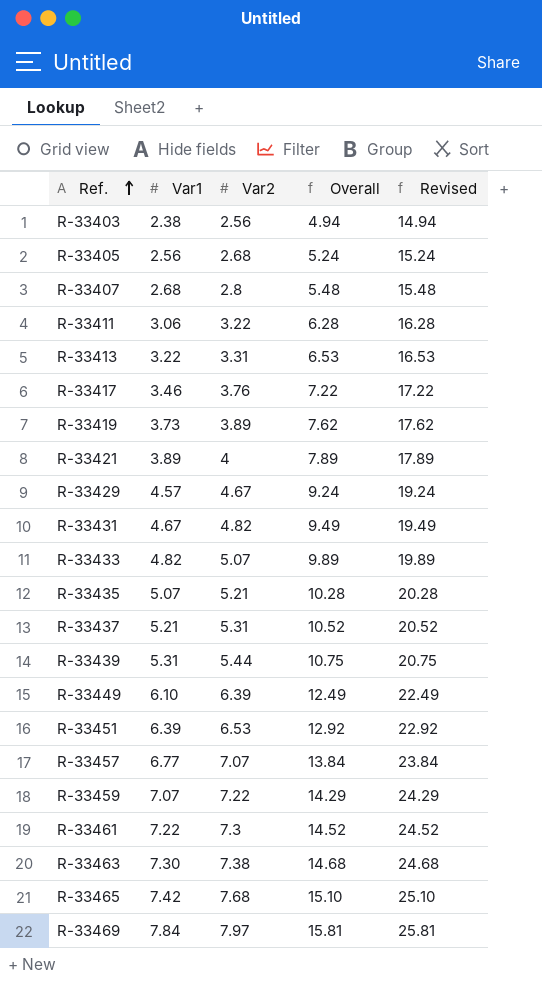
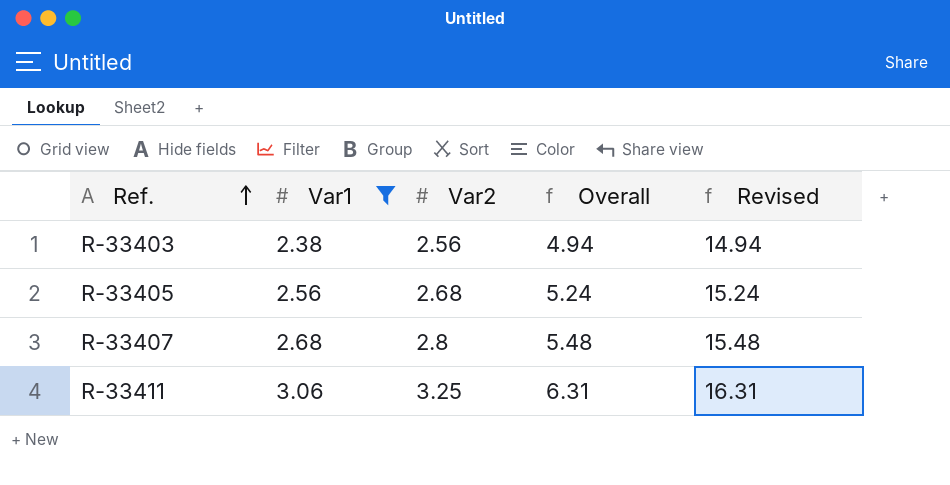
filter: none -> Var1 <= 3.06
R-33411 | Var2: 3.22 -> 3.25
R-33411 | Overall: 6.28 -> 6.31
R-33411 | Revised: 16.28 -> 16.31

